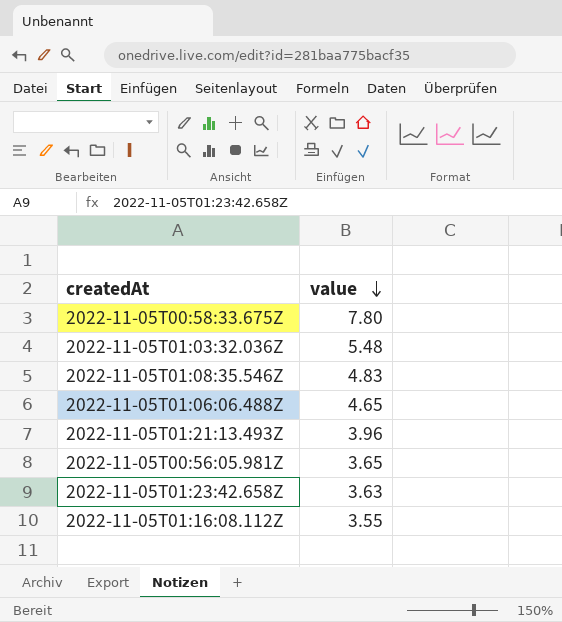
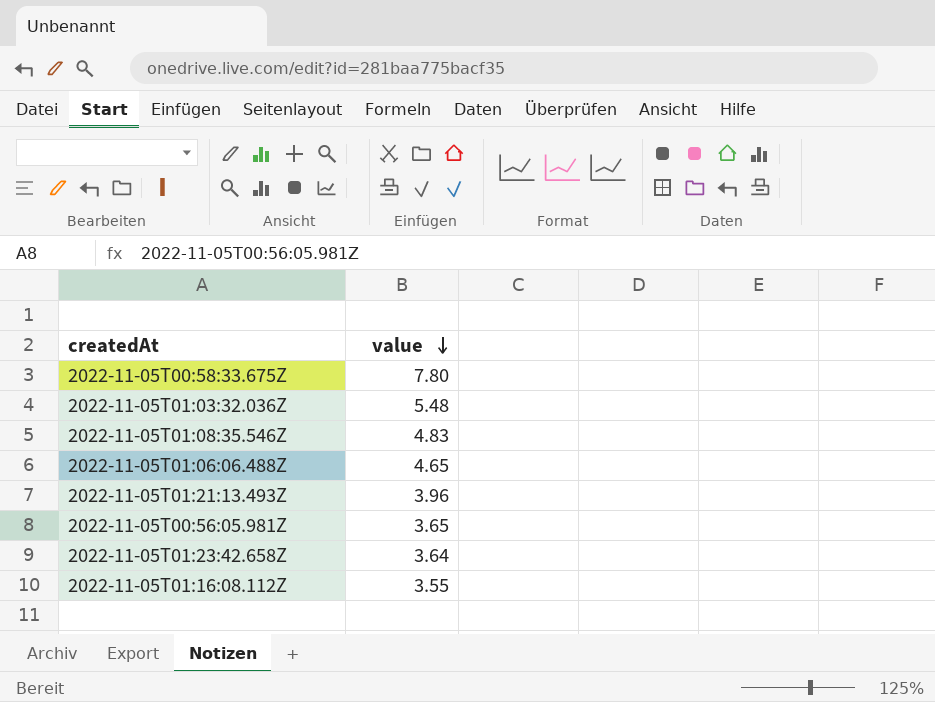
2022-11-05T01:23:42.658Z | value: 3.63 -> 3.64

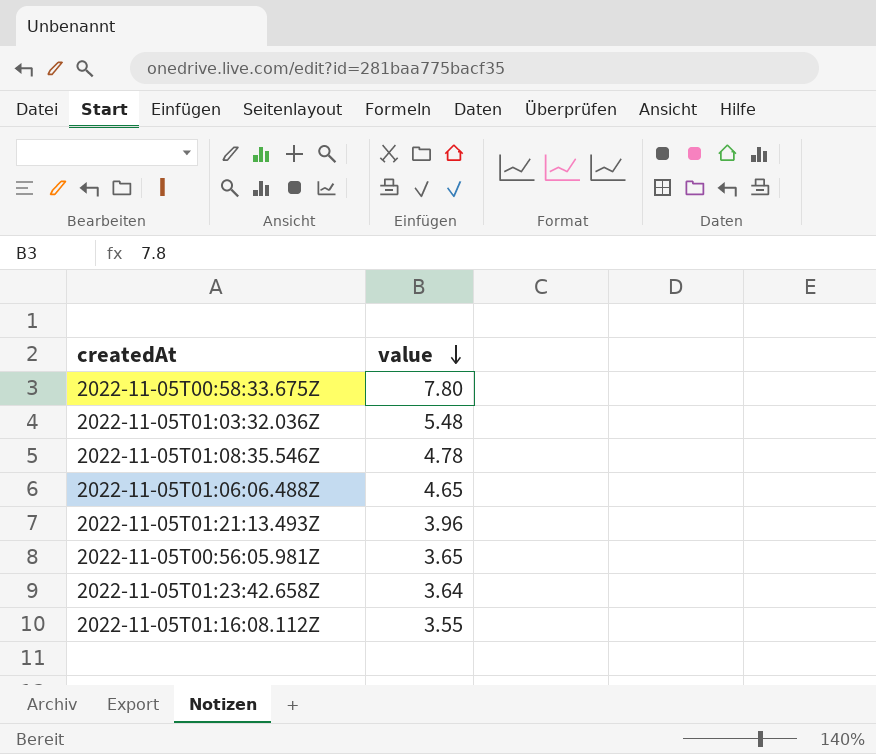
2022-11-05T01:08:35.546Z | value: 4.83 -> 4.78

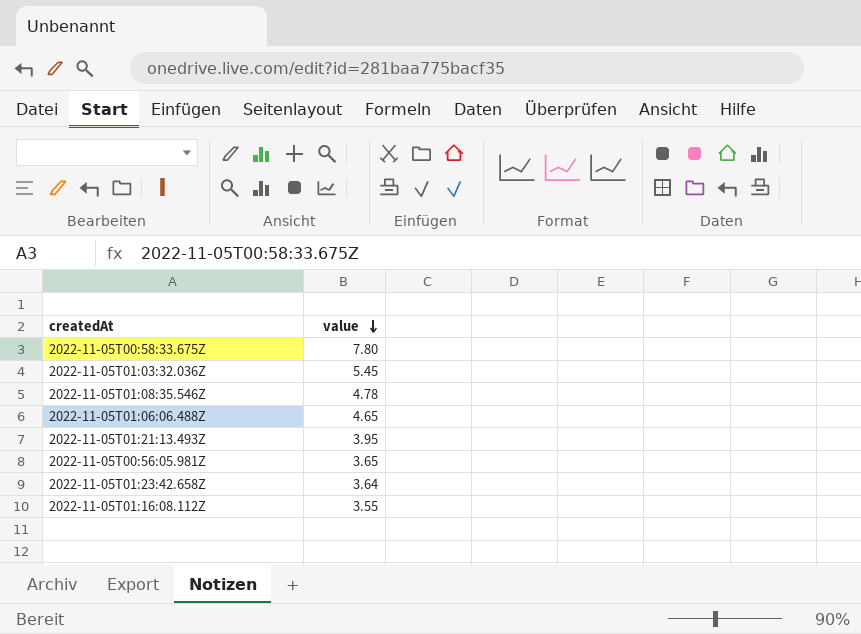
2022-11-05T01:03:32.036Z | value: 5.48 -> 5.45
2022-11-05T01:21:13.493Z | value: 3.96 -> 3.95

